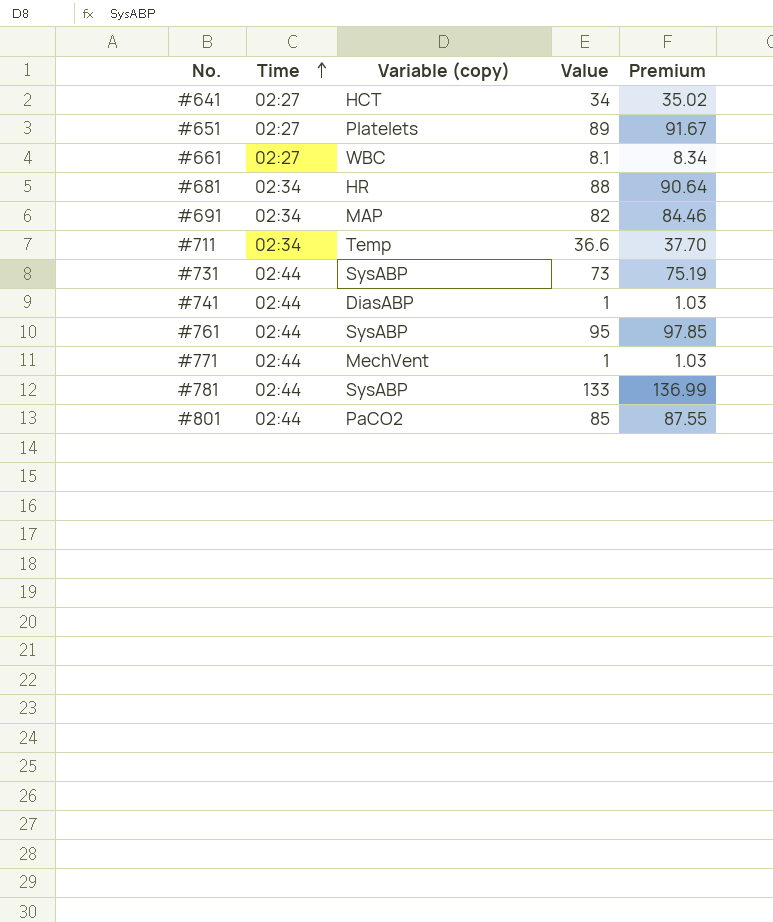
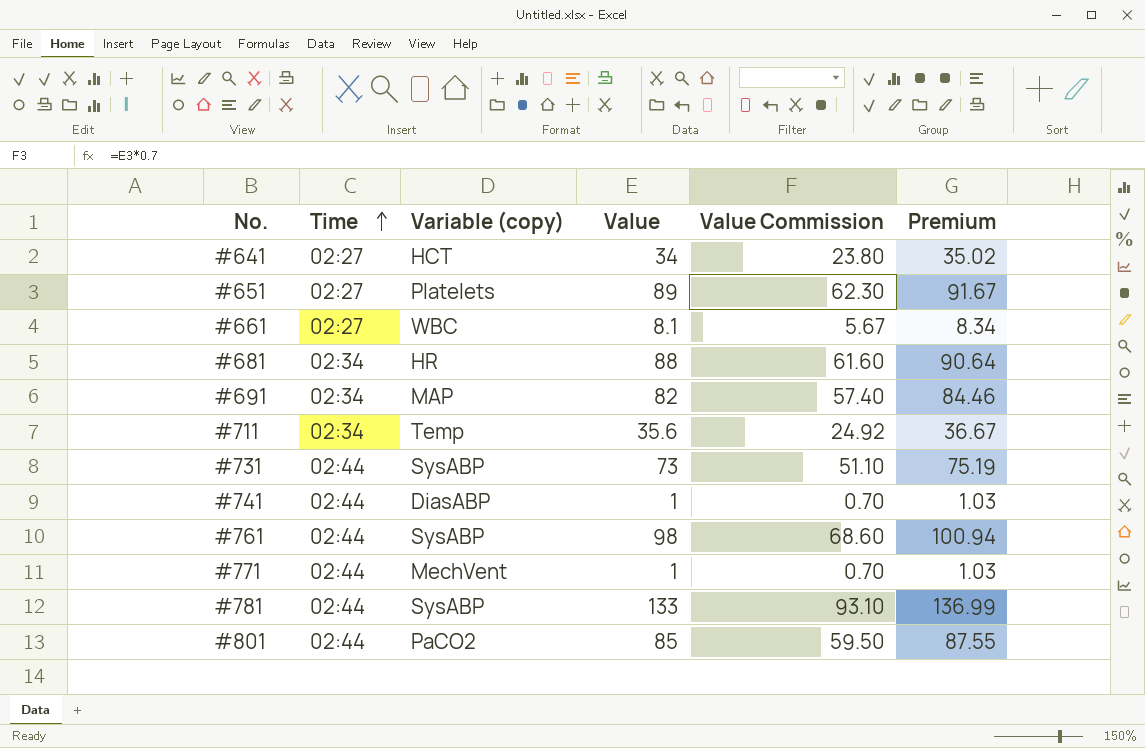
column Value Commission | formula: none -> [Value] * 0.7
#711 | Value: 36.6 -> 35.6
#711 | Premium: 37.70 -> 36.67
#761 | Value: 95 -> 98
#761 | Premium: 97.85 -> 100.94

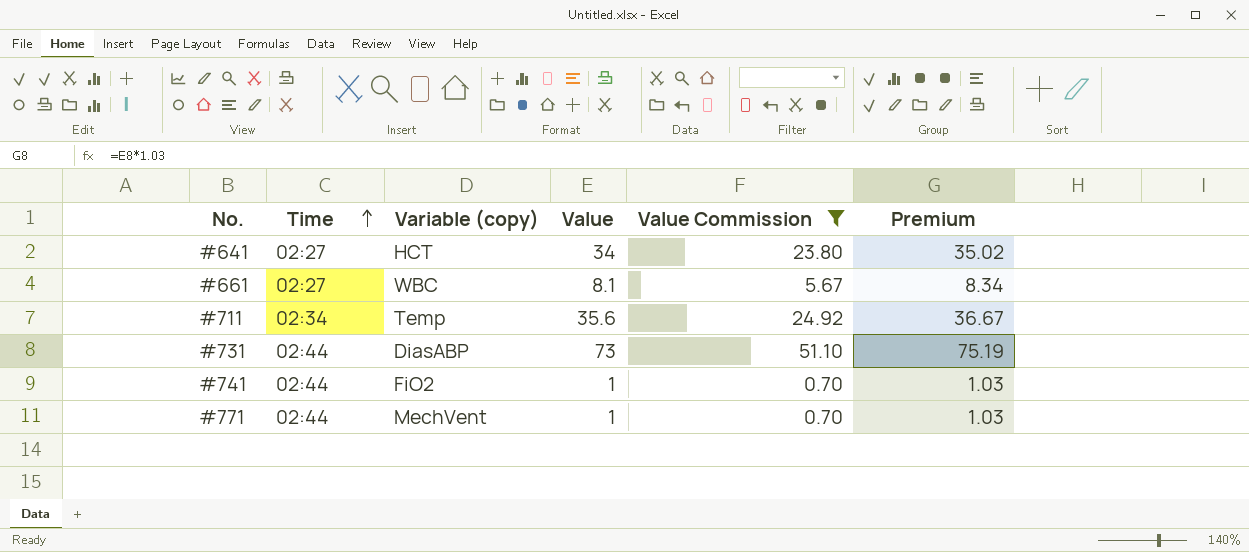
filter: none -> Value Commission <= 51.10
#731 | Variable (copy): SysABP -> DiasABP
#741 | Variable (copy): DiasABP -> FiO2

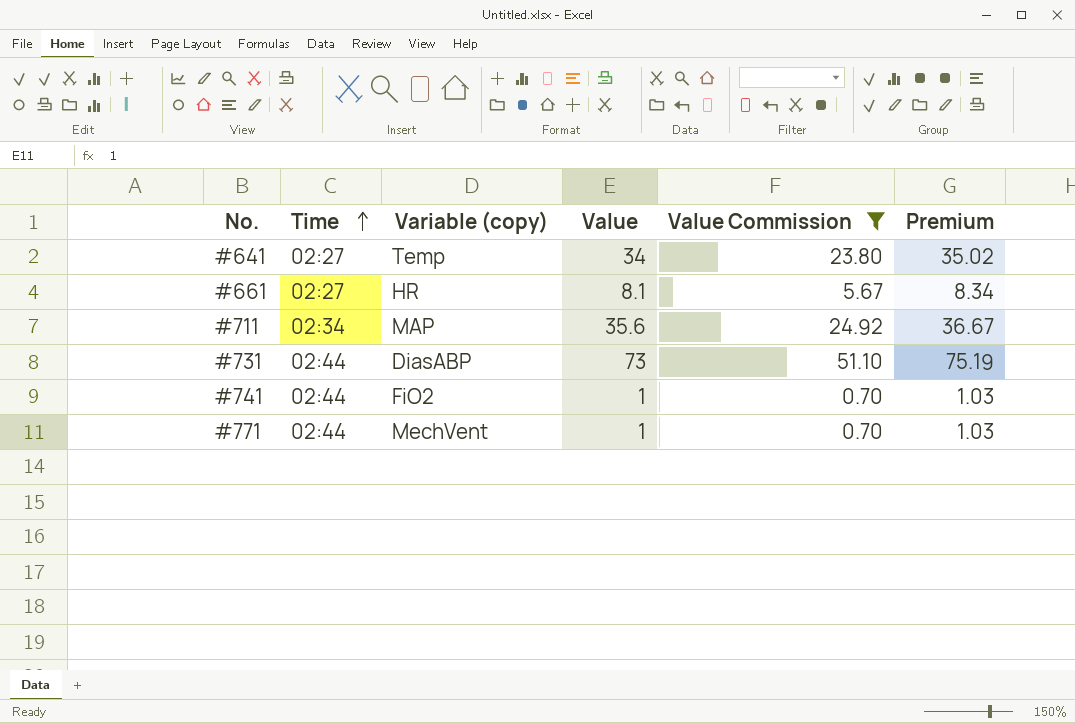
#641 | Variable (copy): HCT -> Temp
#661 | Variable (copy): WBC -> HR
#711 | Variable (copy): Temp -> MAP

